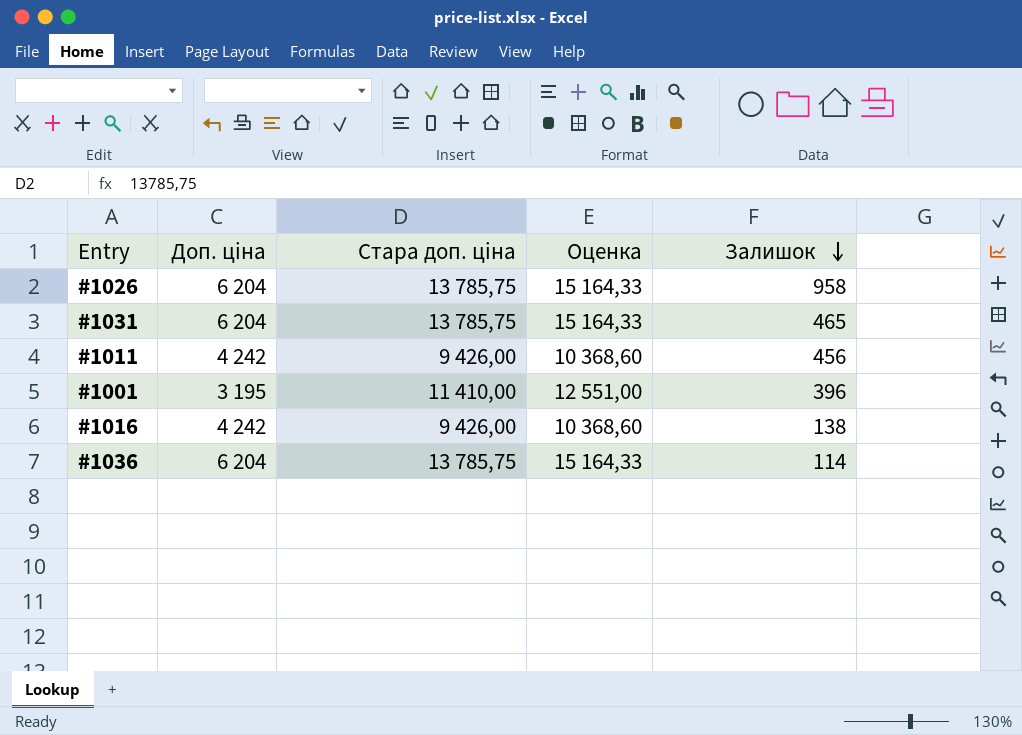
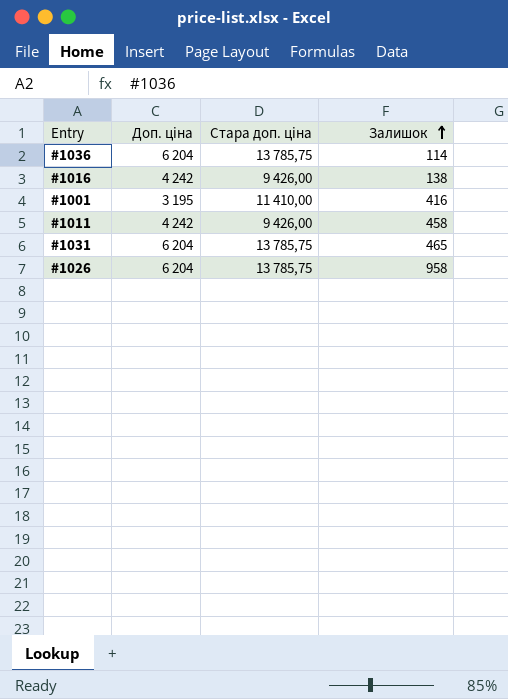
row order: Залишок descending -> Залишок ascending
column Оценка | formula: [Стара доп. ціна] * 1,1 -> none
#1001 | Залишок: 396 -> 416
#1011 | Залишок: 456 -> 458

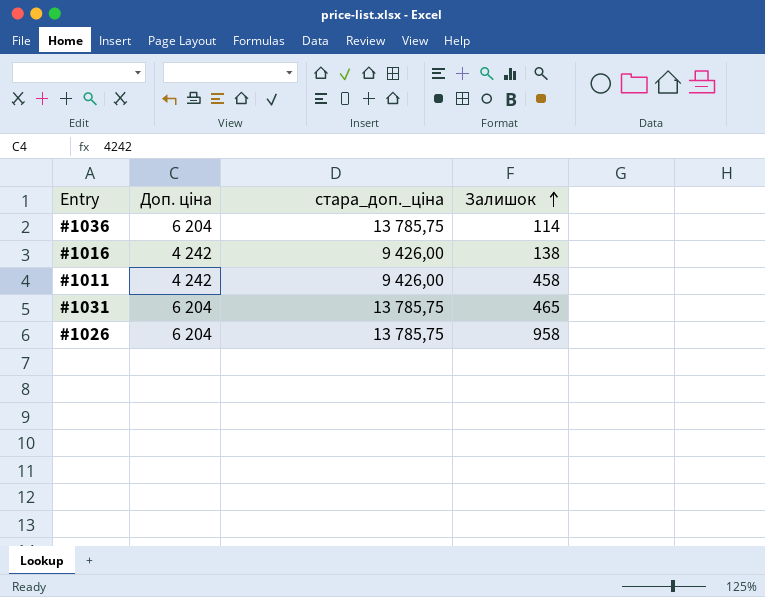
column name: Стара доп. ціна -> стара_доп._ціна
row #1001: 3 195 | 11 410,00 | 416 -> none

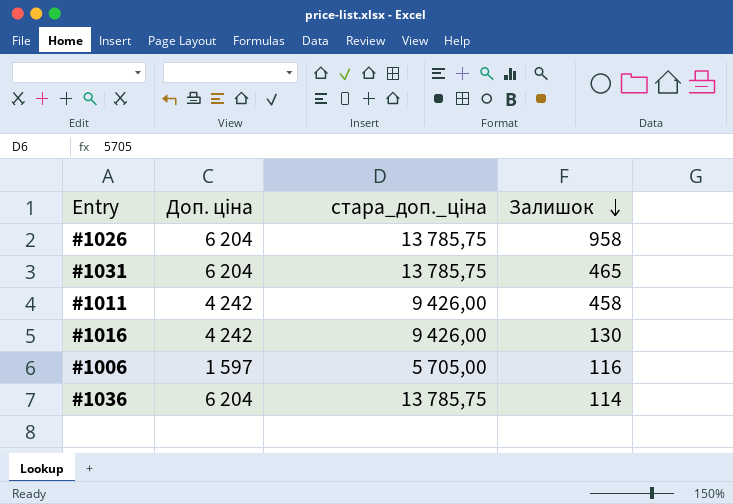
row order: Залишок ascending -> Залишок descending
#1016 | Залишок: 138 -> 130
row #1006: none -> 1 597 | 5 705,00 | 116

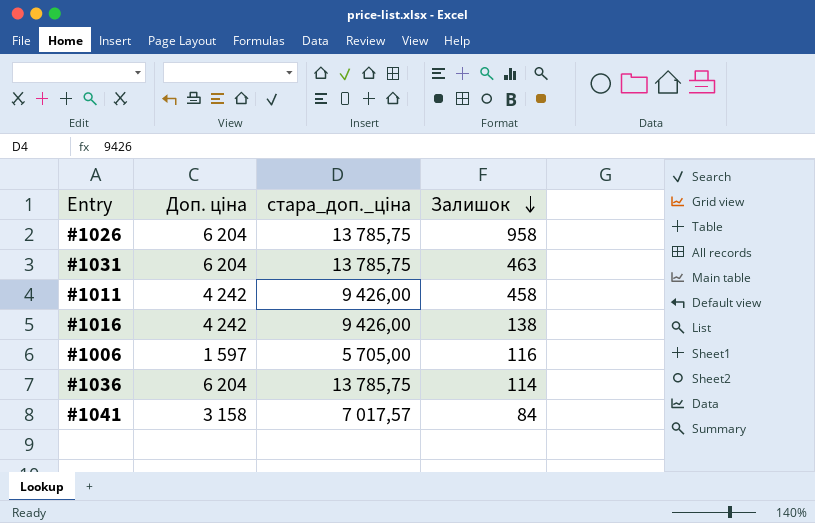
#1031 | Залишок: 465 -> 463
#1016 | Залишок: 130 -> 138
row #1041: none -> 3 158 | 7 017,57 | 84

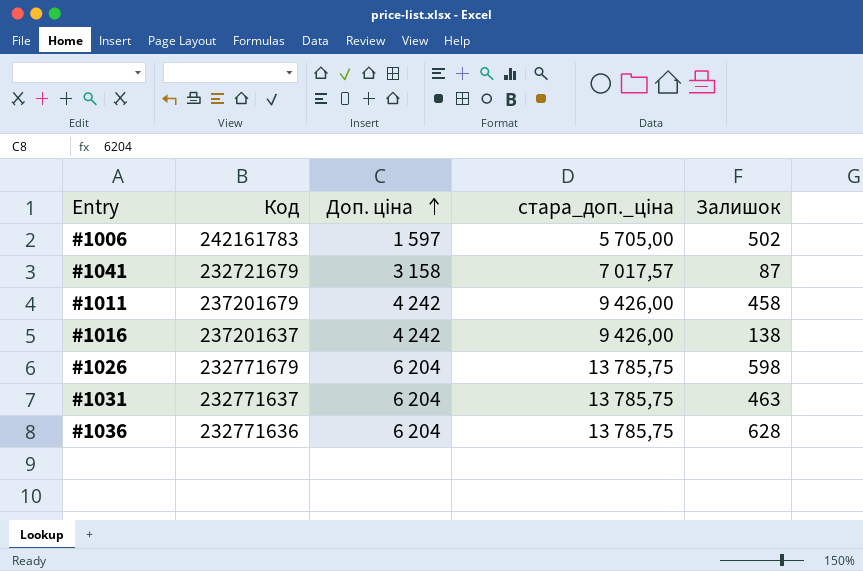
row order: Залишок descending -> Доп. ціна ascending
column Код | position: none -> 2
#1006 | Залишок: 116 -> 502
#1041 | Залишок: 84 -> 87
#1026 | Залишок: 958 -> 598
#1036 | Залишок: 114 -> 628

